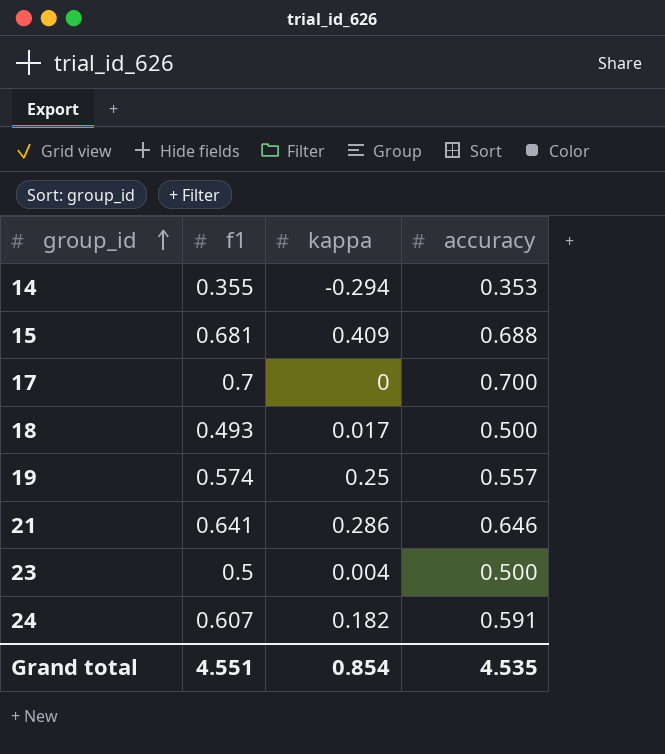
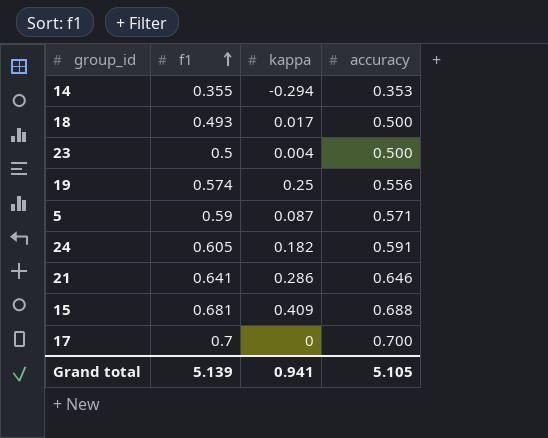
row order: group_id ascending -> f1 ascending
19 | accuracy: 0.557 -> 0.556
row 5: none -> 0.59 | 0.087 | 0.571
24 | f1: 0.607 -> 0.605
Grand total | f1: 4.551 -> 5.139
Grand total | kappa: 0.854 -> 0.941
Grand total | accuracy: 4.535 -> 5.105

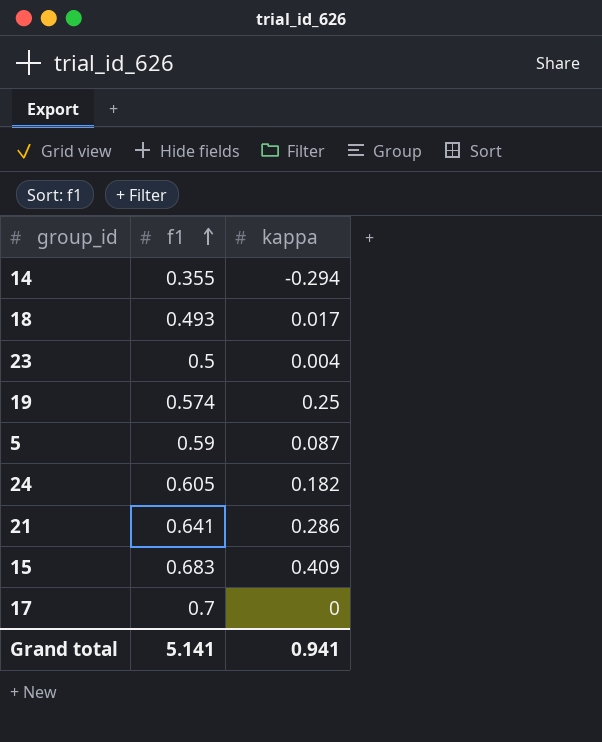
column accuracy | position: 4 -> none
15 | f1: 0.681 -> 0.683
Grand total | f1: 5.139 -> 5.141

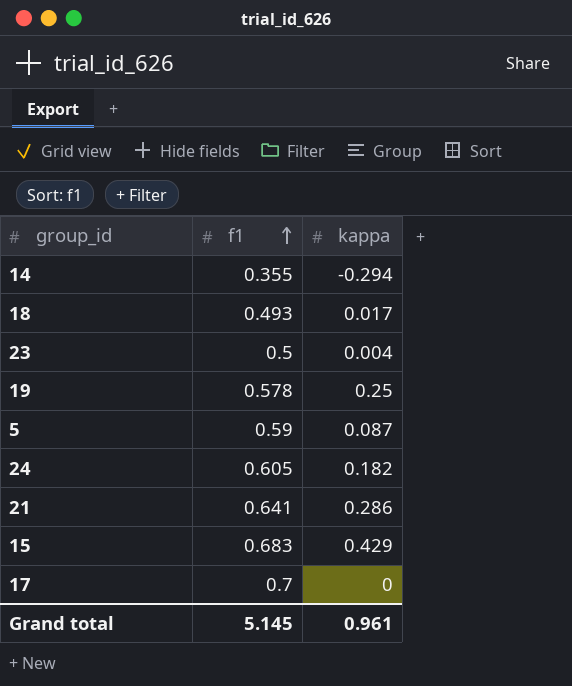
19 | f1: 0.574 -> 0.578
15 | kappa: 0.409 -> 0.429
Grand total | f1: 5.141 -> 5.145
Grand total | kappa: 0.941 -> 0.961

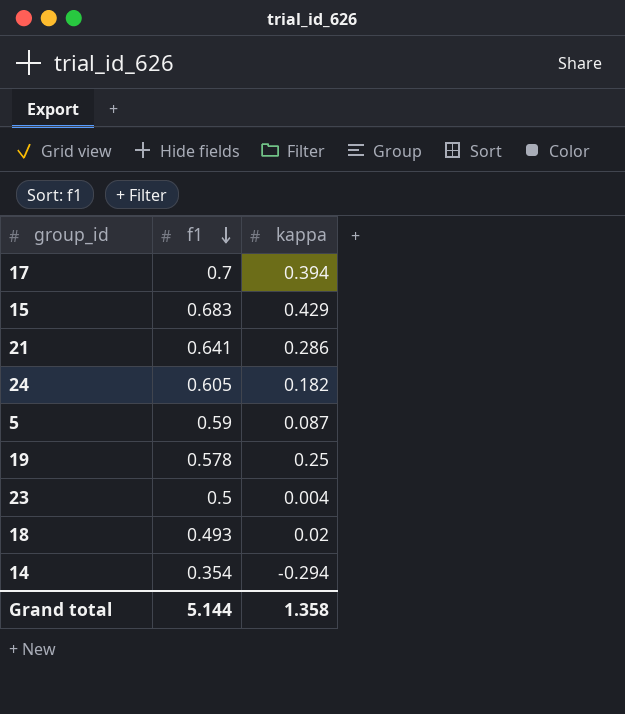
row order: f1 ascending -> f1 descending
17 | kappa: 0 -> 0.394
18 | kappa: 0.017 -> 0.02
14 | f1: 0.355 -> 0.354
Grand total | f1: 5.145 -> 5.144
Grand total | kappa: 0.961 -> 1.358

